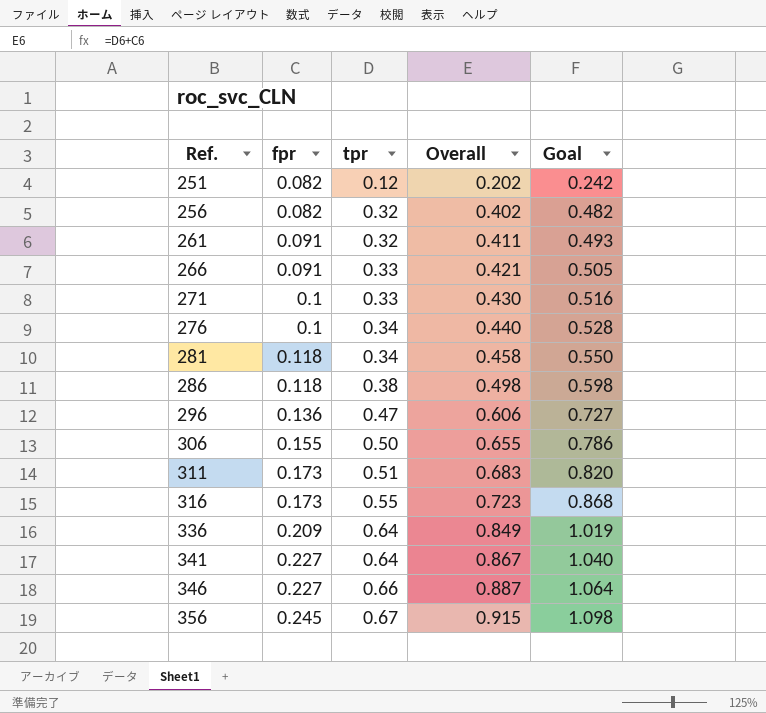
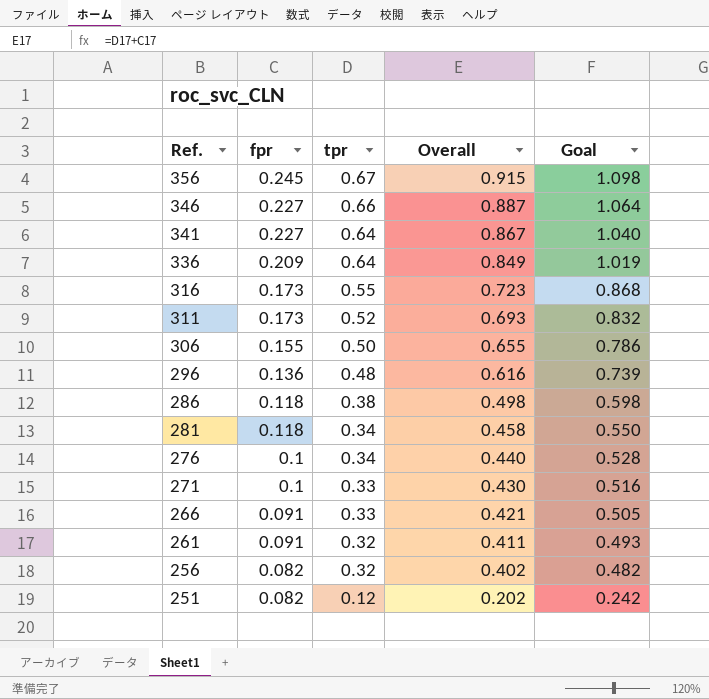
row order: Ref. ascending -> Ref. descending
311 | tpr: 0.51 -> 0.52
311 | Overall: 0.683 -> 0.693
311 | Goal: 0.820 -> 0.832
296 | tpr: 0.47 -> 0.48
296 | Overall: 0.606 -> 0.616
296 | Goal: 0.727 -> 0.739

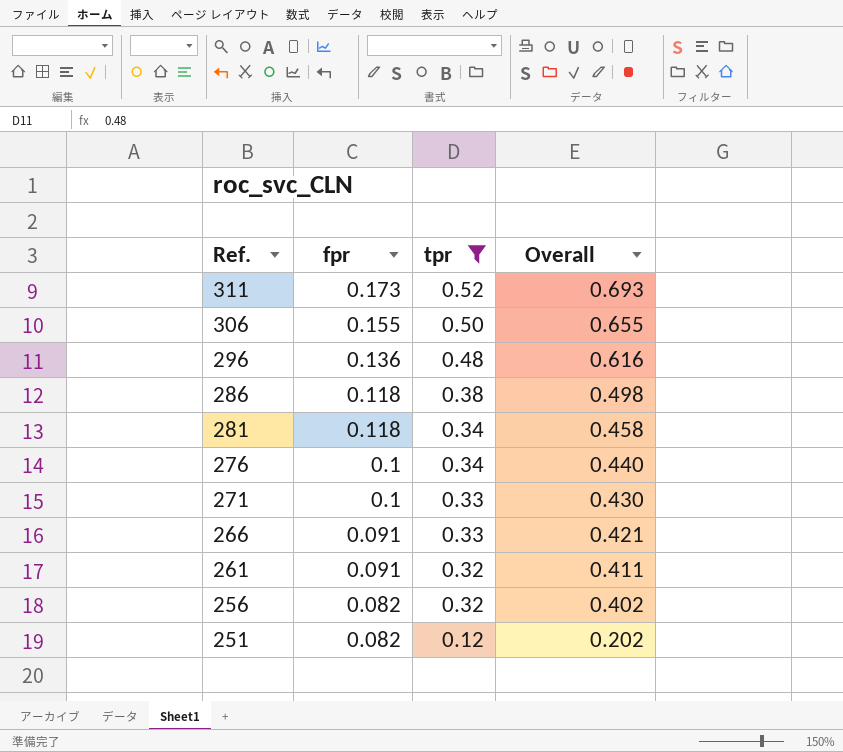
filter: none -> tpr <= 0.52
column Goal | formula: [Overall] * 1.2 -> none

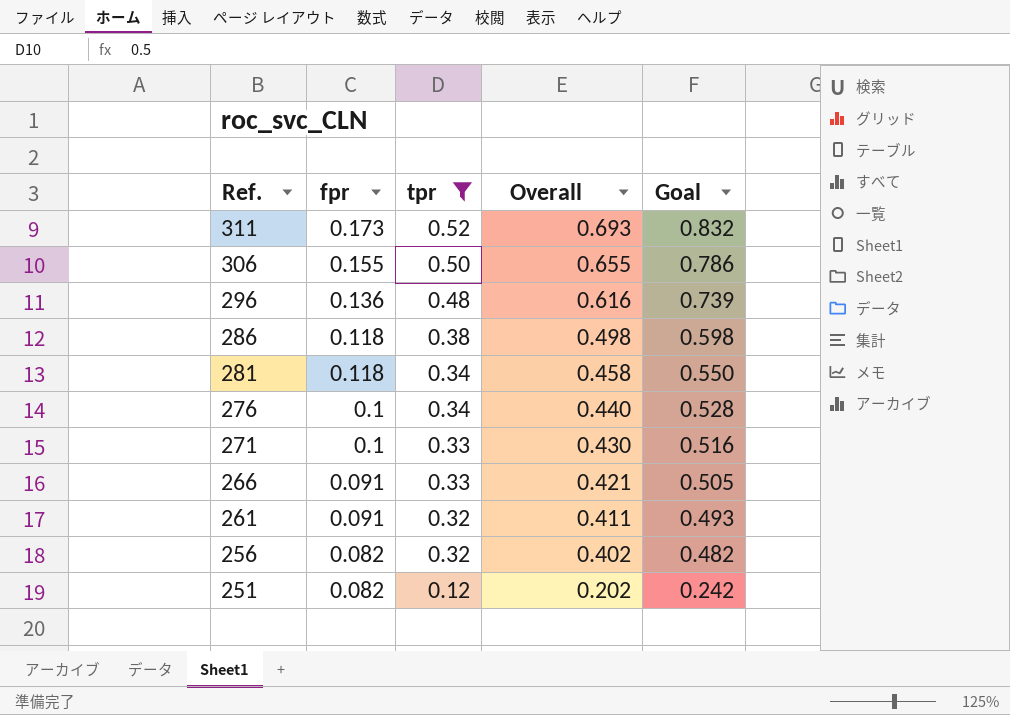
column Goal | formula: none -> [Overall] * 1.2

